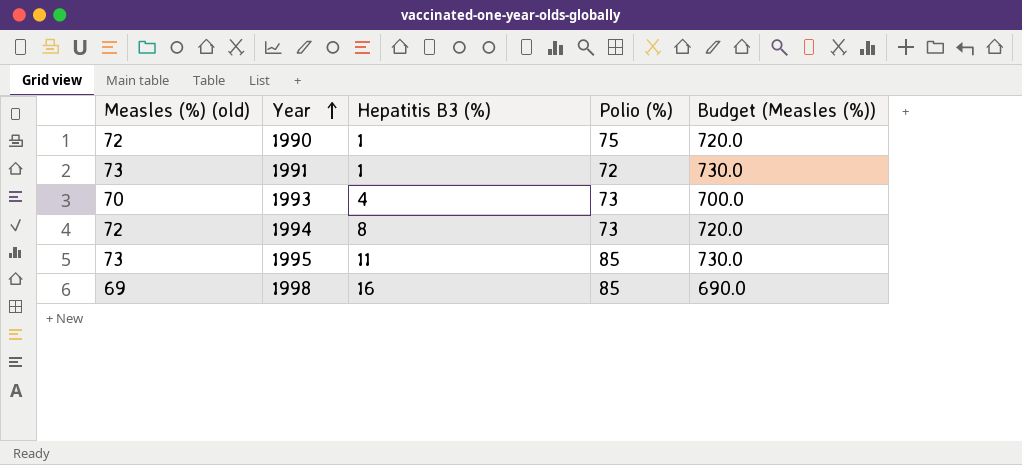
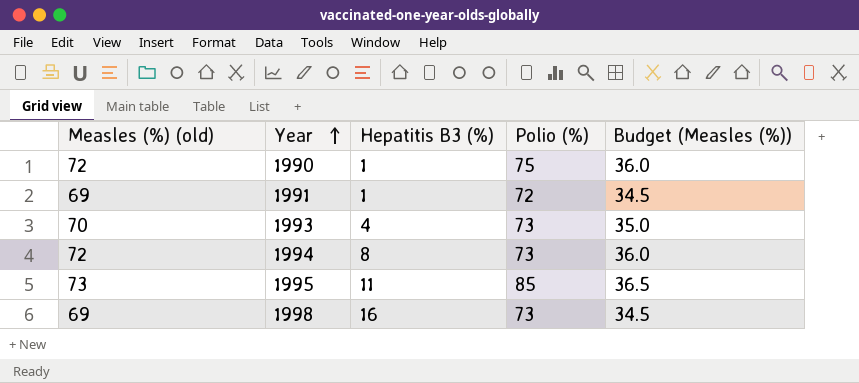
column Budget (Measles (%)) | formula: [Measles (%) (old)] * 10 -> [Measles (%) (old)] * 0.5
1991 | Measles (%) (old): 73 -> 69
1998 | Polio (%): 85 -> 73

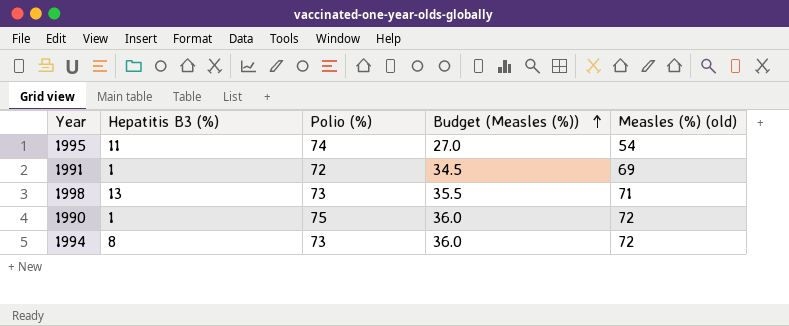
row order: Year ascending -> Budget (Measles (%)) ascending
column Measles (%) (old) | position: 1 -> 5
row 1993: 70 | 4 | 73 | 35.0 -> none
1995 | Polio (%): 85 -> 74
1995 | Budget (Measles (%)): 36.5 -> 27.0
1995 | Measles (%) (old): 73 -> 54
1998 | Hepatitis B3 (%): 16 -> 13
1998 | Budget (Measles (%)): 34.5 -> 35.5
1998 | Measles (%) (old): 69 -> 71

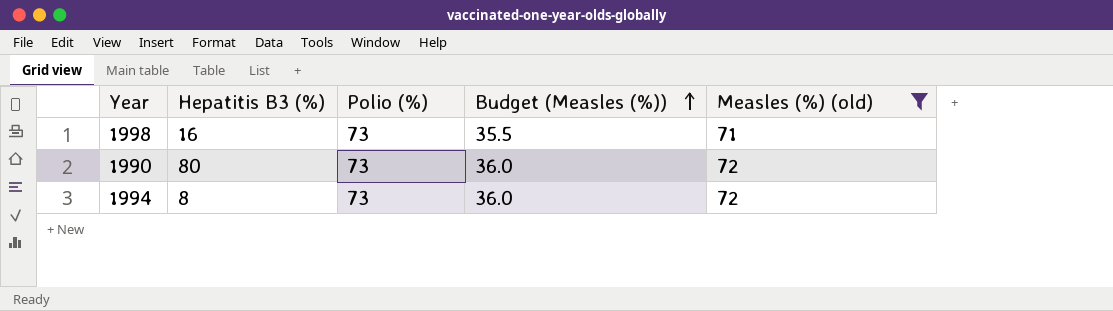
filter: none -> Measles (%) (old) >= 71
1998 | Hepatitis B3 (%): 13 -> 16
1990 | Hepatitis B3 (%): 1 -> 80
1990 | Polio (%): 75 -> 73

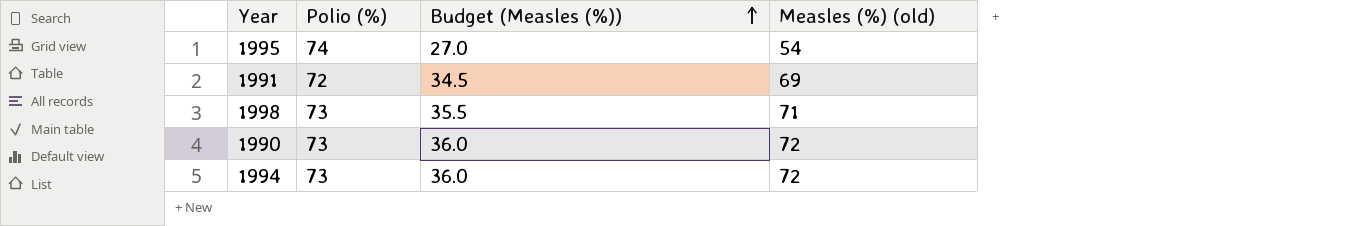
filter: Measles (%) (old) >= 71 -> none
column Hepatitis B3 (%) | position: 2 -> none

